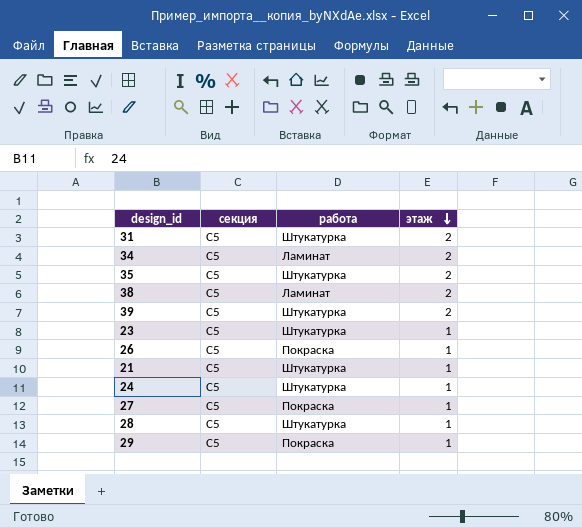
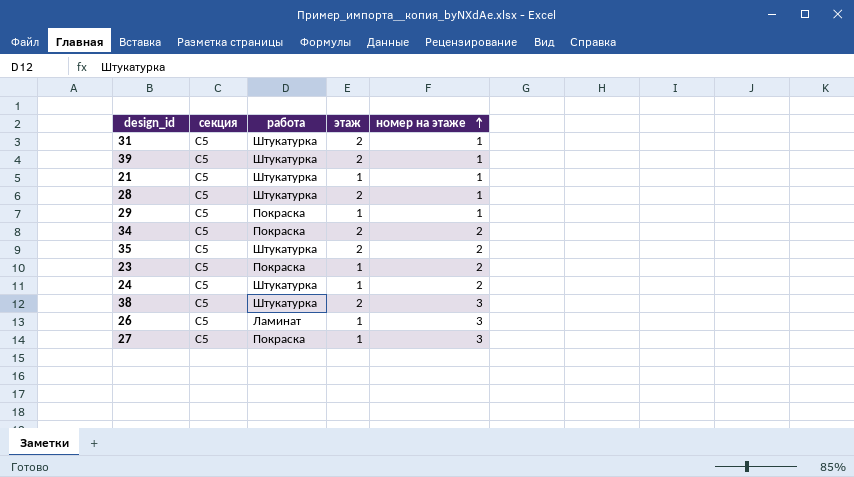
row order: этаж descending -> номер на этаже ascending
column номер на этаже | position: none -> 5
28 | этаж: 1 -> 2
34 | работа: Ламинат -> Покраска
23 | работа: Штукатурка -> Покраска
38 | работа: Ламинат -> Штукатурка
26 | работа: Покраска -> Ламинат

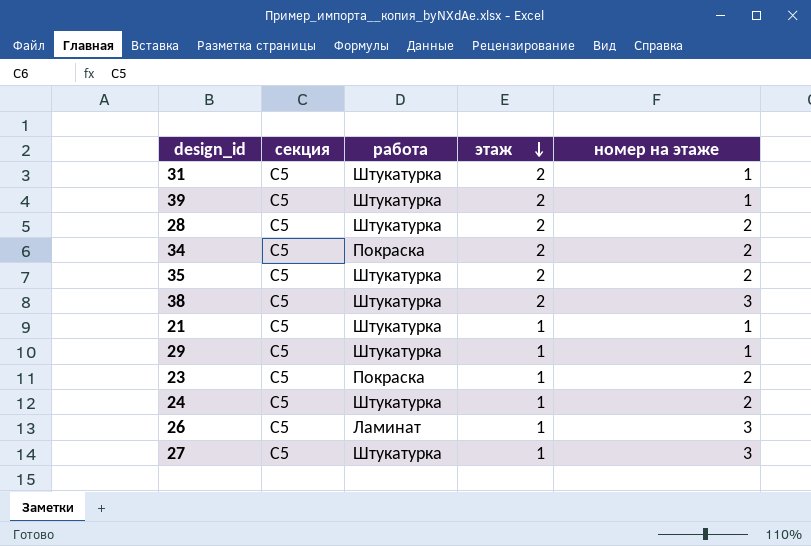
row order: номер на этаже ascending -> этаж descending
28 | номер на этаже: 1 -> 2
29 | работа: Покраска -> Штукатурка
27 | работа: Покраска -> Штукатурка

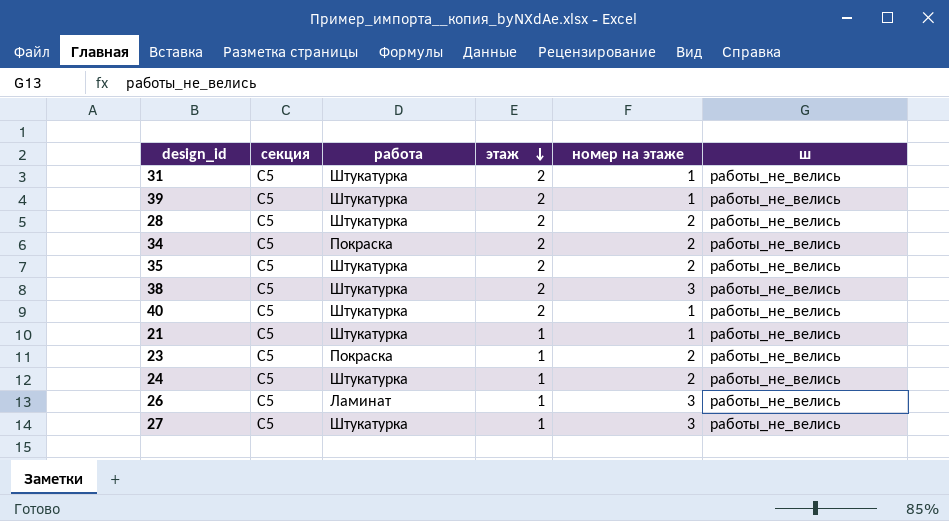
column ш | position: none -> 6
row 29: С5 | Штукатурка | 1 | 1 -> none
row 40: none -> С5 | Штукатурка | 2 | 1 | работы_не_велись

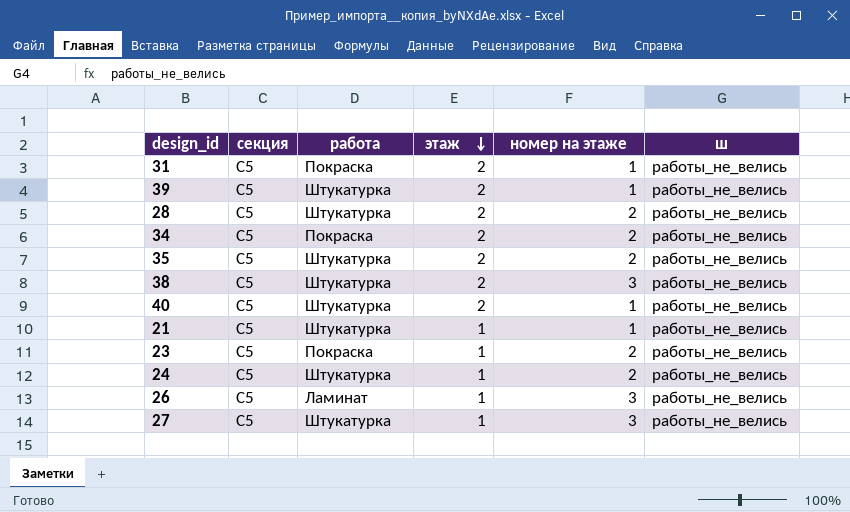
31 | работа: Штукатурка -> Покраска

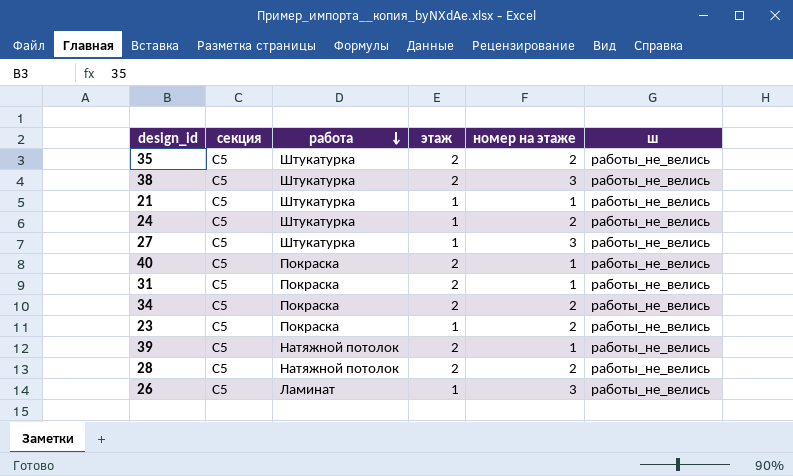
row order: этаж descending -> работа descending
40 | работа: Штукатурка -> Покраска
39 | работа: Штукатурка -> Натяжной потолок
28 | работа: Штукатурка -> Натяжной потолок

